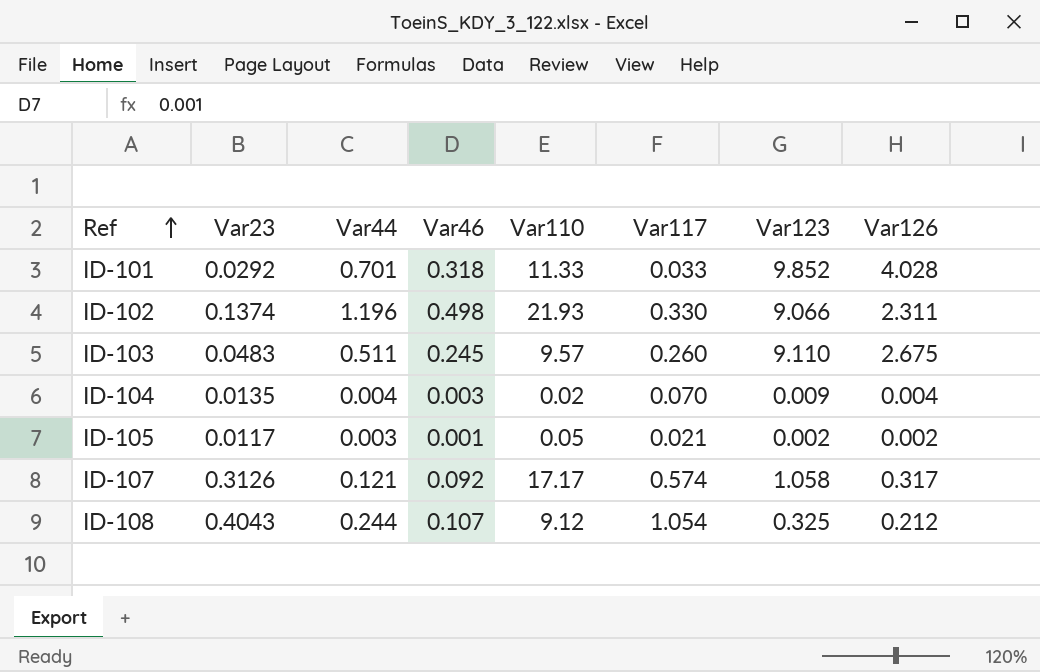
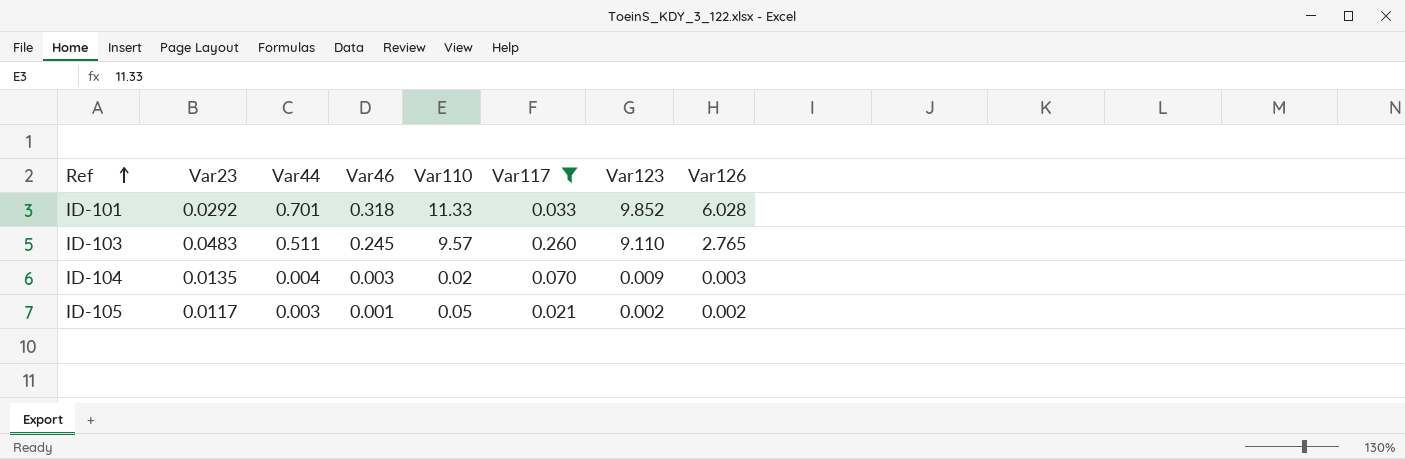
filter: none -> Var117 <= 0.260
ID-101 | Var126: 4.028 -> 6.028
ID-103 | Var126: 2.675 -> 2.765
ID-104 | Var126: 0.004 -> 0.003

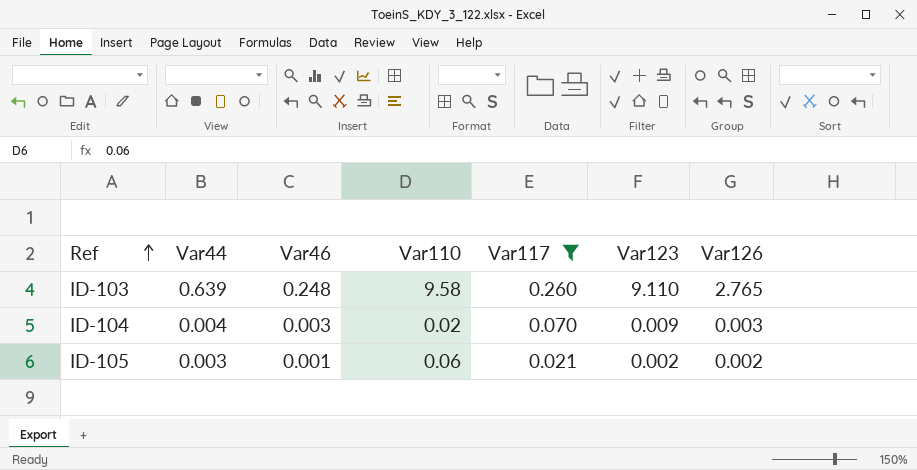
column Var23 | position: 2 -> none
row ID-101: 0.0292 | 0.701 | 0.318 | 11.33 | 0.033 | 9.852 | 6.028 -> none
ID-103 | Var44: 0.511 -> 0.639
ID-103 | Var46: 0.245 -> 0.248
ID-103 | Var110: 9.57 -> 9.58
ID-105 | Var110: 0.05 -> 0.06

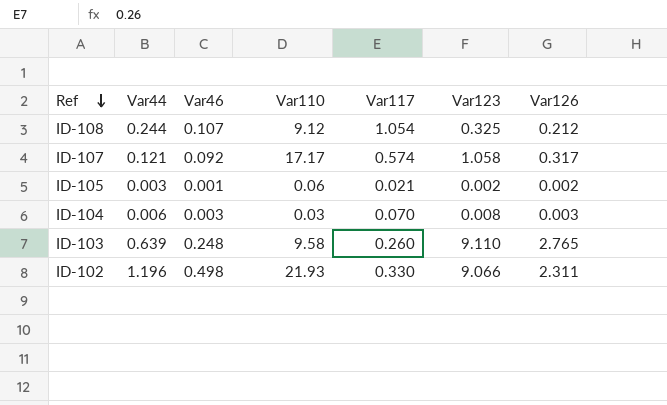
filter: Var117 <= 0.260 -> none
row order: Ref ascending -> Ref descending
ID-104 | Var44: 0.004 -> 0.006
ID-104 | Var110: 0.02 -> 0.03
ID-104 | Var123: 0.009 -> 0.008

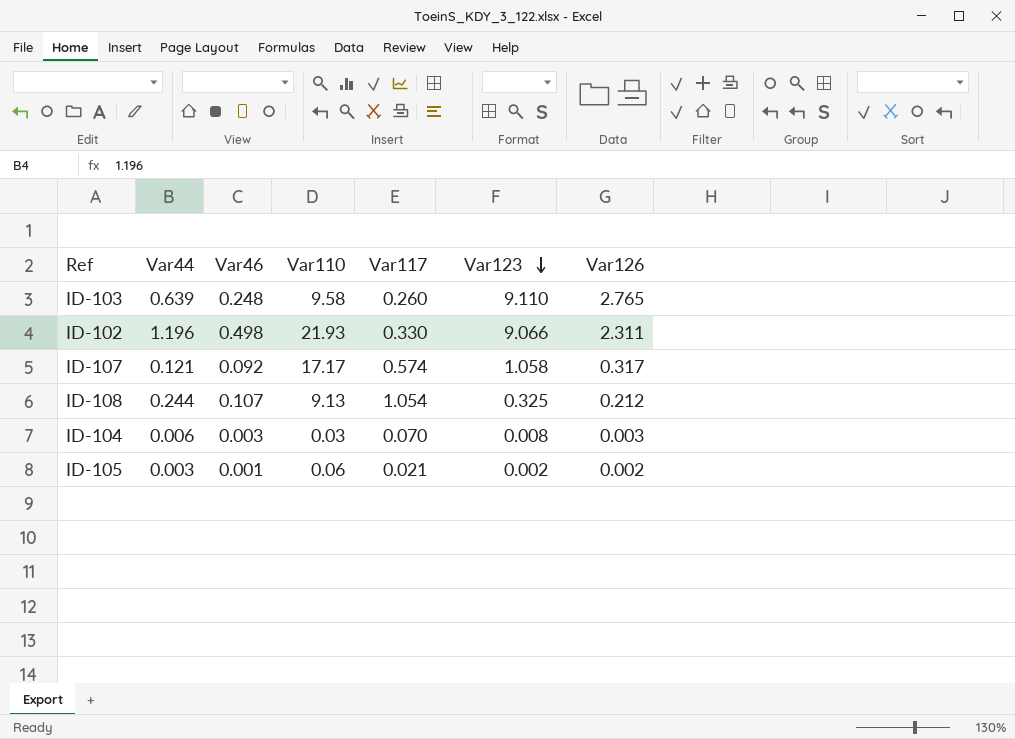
row order: Ref descending -> Var123 descending
ID-108 | Var110: 9.12 -> 9.13

